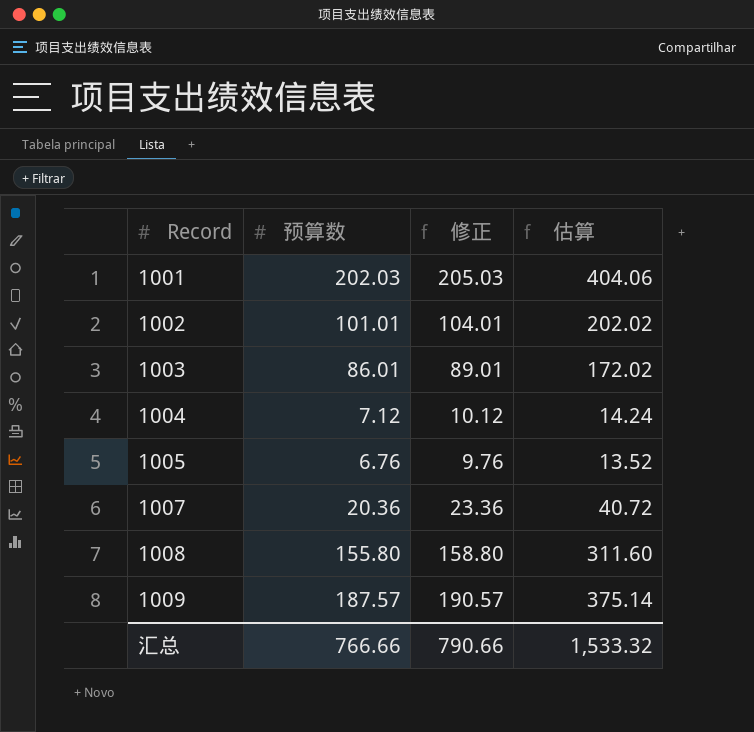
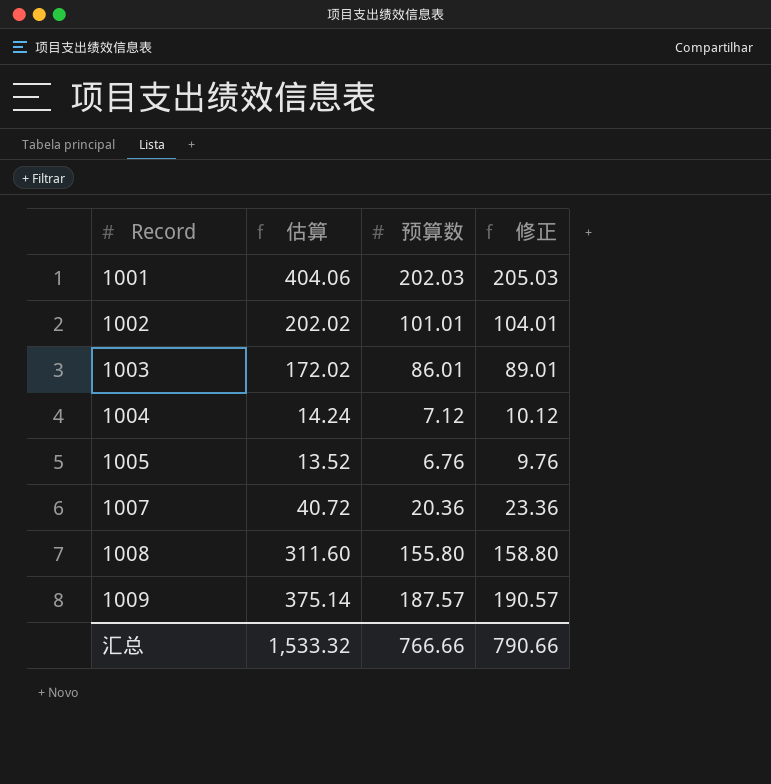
column 估算 | position: 4 -> 2

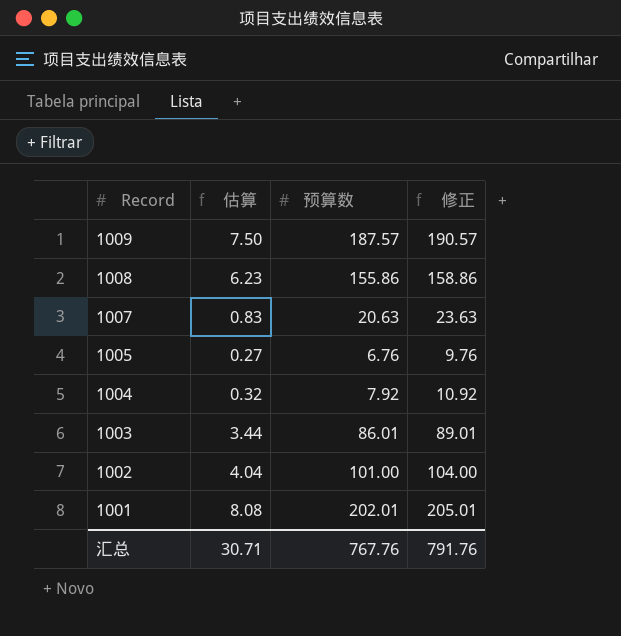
row order: Record ascending -> Record descending
column 估算 | formula: [预算数] * 2 -> [预算数] * 0.04
1008 | 预算数: 155.80 -> 155.86
1008 | 修正: 158.80 -> 158.86
1007 | 预算数: 20.36 -> 20.63
1007 | 修正: 23.36 -> 23.63
1004 | 预算数: 7.12 -> 7.92
1004 | 修正: 10.12 -> 10.92
1002 | 预算数: 101.01 -> 101.00
1002 | 修正: 104.01 -> 104.00
1001 | 预算数: 202.03 -> 202.01
1001 | 修正: 205.03 -> 205.01
汇总 | 估算: 1,533.32 -> 30.71
汇总 | 预算数: 766.66 -> 767.76
汇总 | 修正: 790.66 -> 791.76

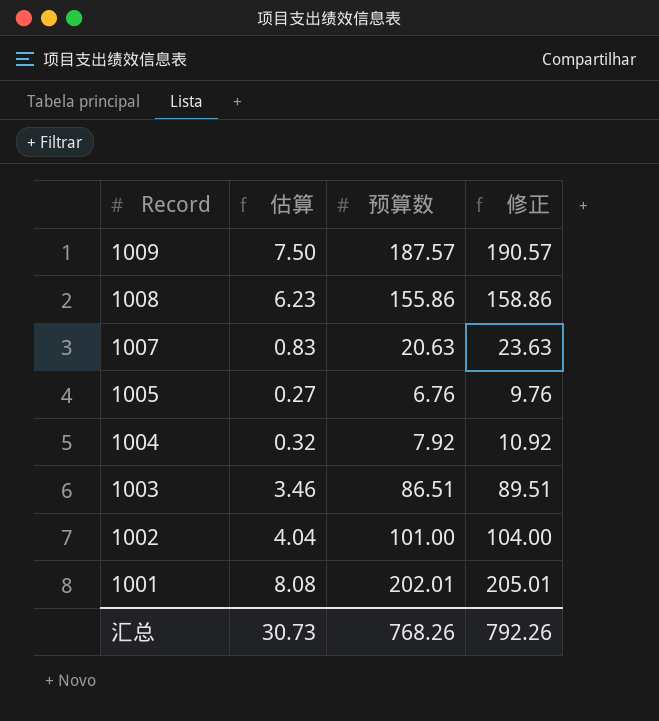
1003 | 估算: 3.44 -> 3.46
1003 | 预算数: 86.01 -> 86.51
1003 | 修正: 89.01 -> 89.51
汇总 | 估算: 30.71 -> 30.73
汇总 | 预算数: 767.76 -> 768.26
汇总 | 修正: 791.76 -> 792.26

